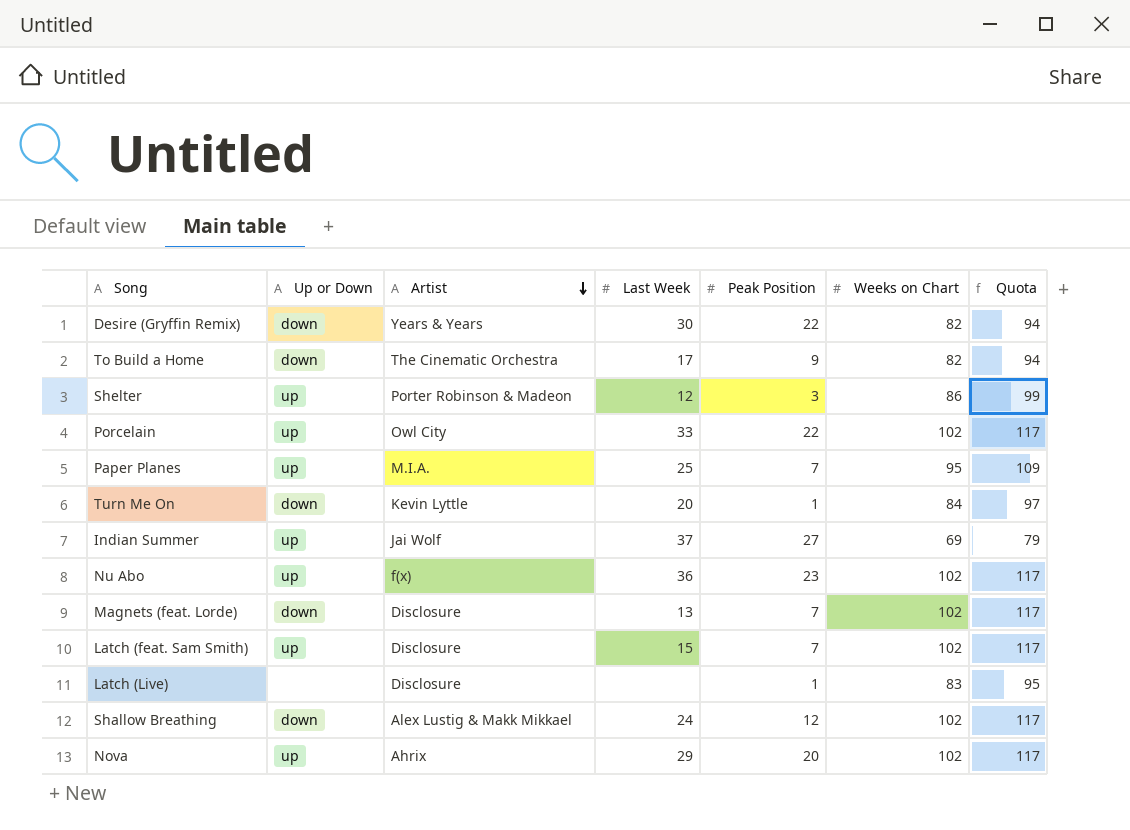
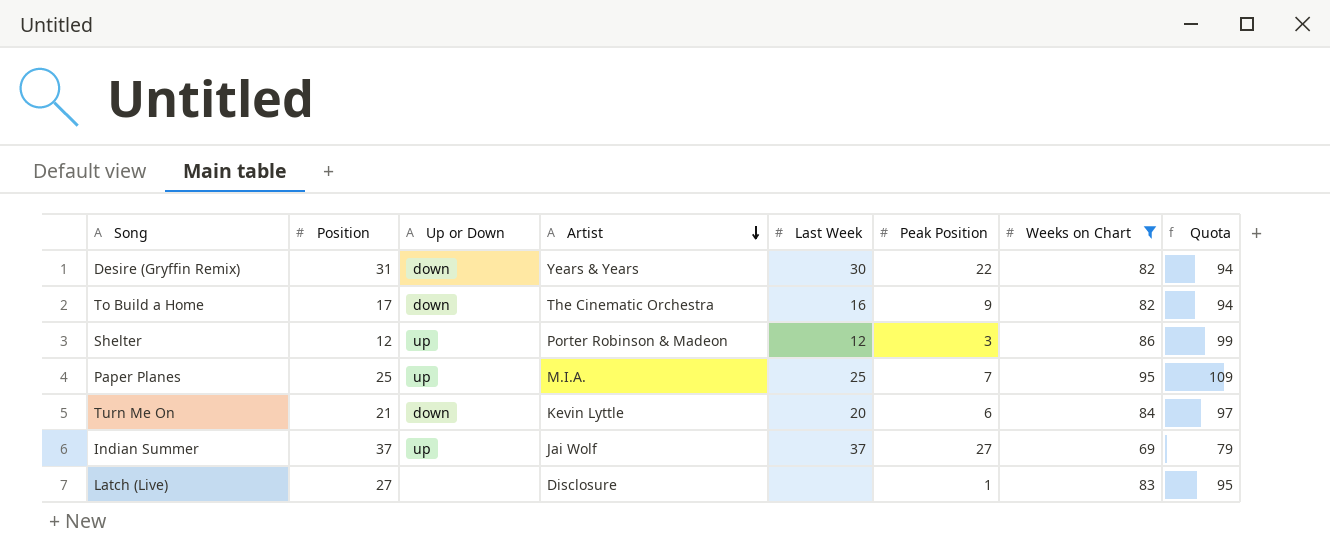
filter: none -> Weeks on Chart != 102
column Position | position: none -> 2
To Build a Home | Last Week: 17 -> 16
Turn Me On | Peak Position: 1 -> 6

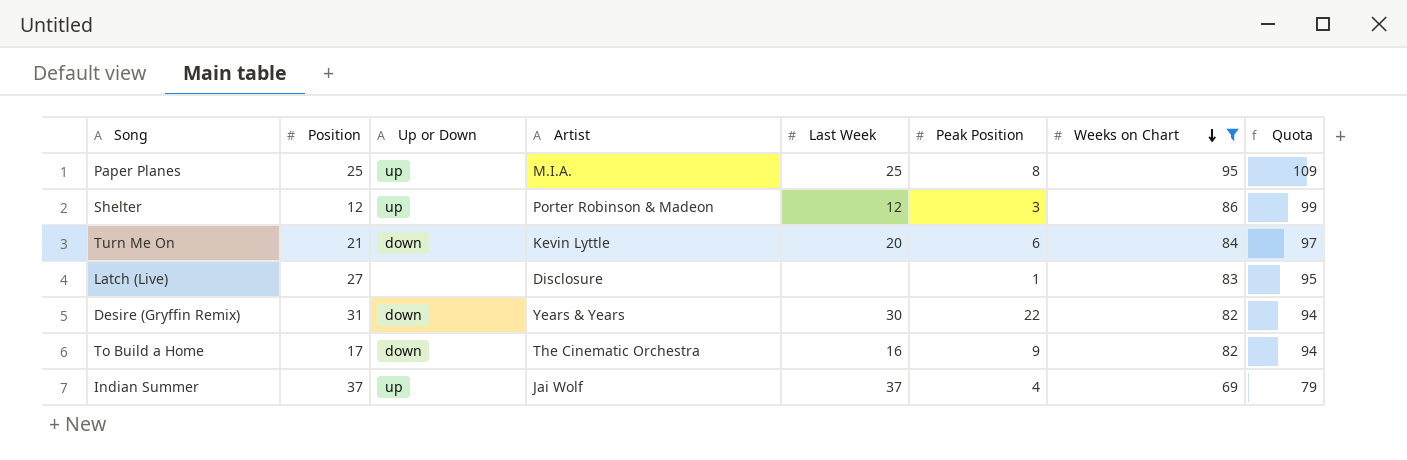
row order: Artist descending -> Weeks on Chart descending
Paper Planes | Peak Position: 7 -> 8
Indian Summer | Peak Position: 27 -> 4

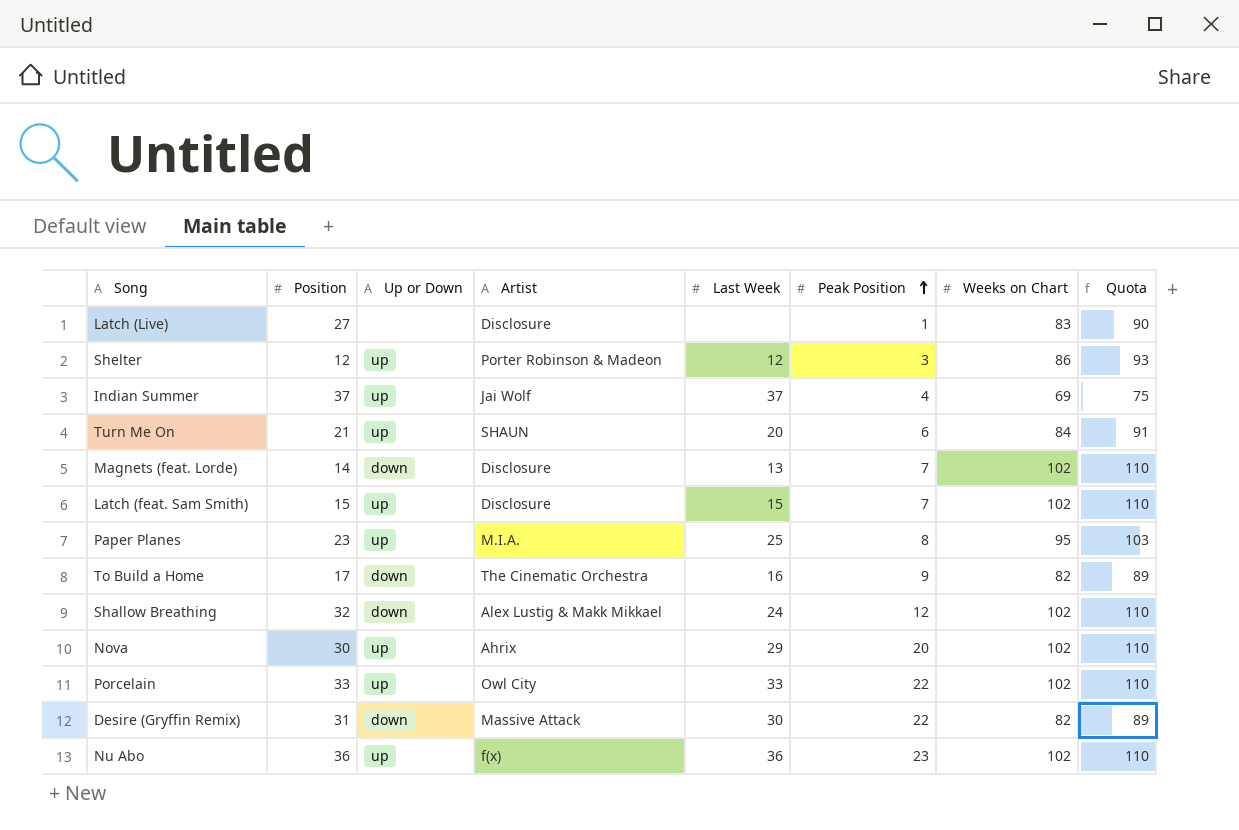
filter: Weeks on Chart != 102 -> none
row order: Weeks on Chart descending -> Peak Position ascending
column Quota | formula: [Weeks on Chart] * 1.15 -> [Weeks on Chart] * 1.08
Turn Me On | Up or Down: down -> up
Turn Me On | Artist: Kevin Lyttle -> SHAUN
Paper Planes | Position: 25 -> 23
Desire (Gryffin Remix) | Artist: Years & Years -> Massive Attack

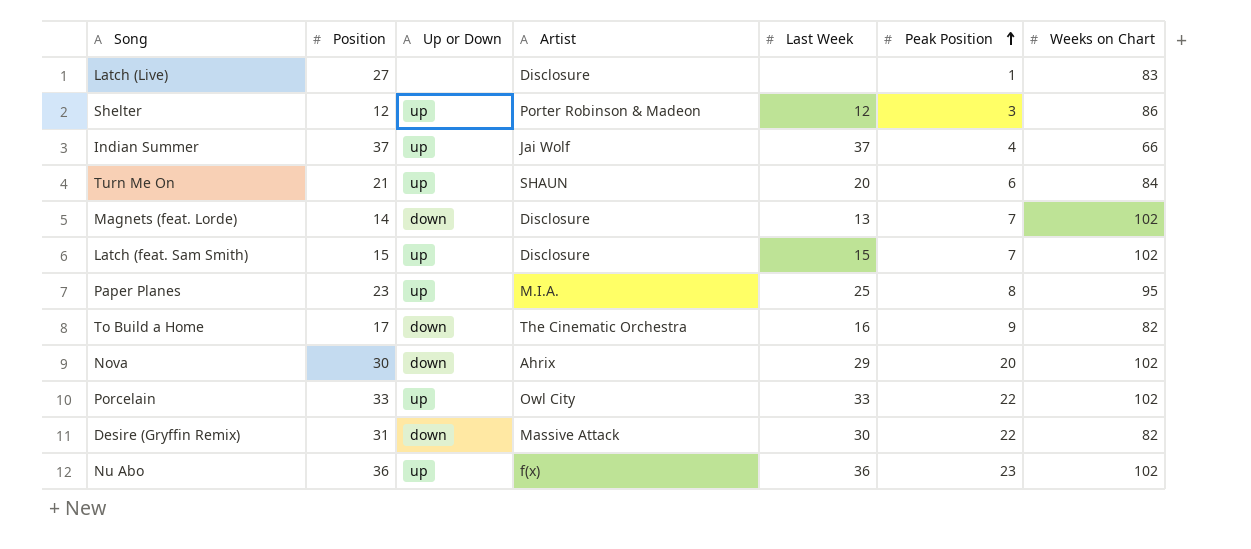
column Quota | formula: [Weeks on Chart] * 1.08 -> none
row Shallow Breathing: 32 | down | Alex Lustig & Makk Mikkael | 24 | 12 | 102 | 110 -> none
Indian Summer | Weeks on Chart: 69 -> 66
Nova | Up or Down: up -> down

